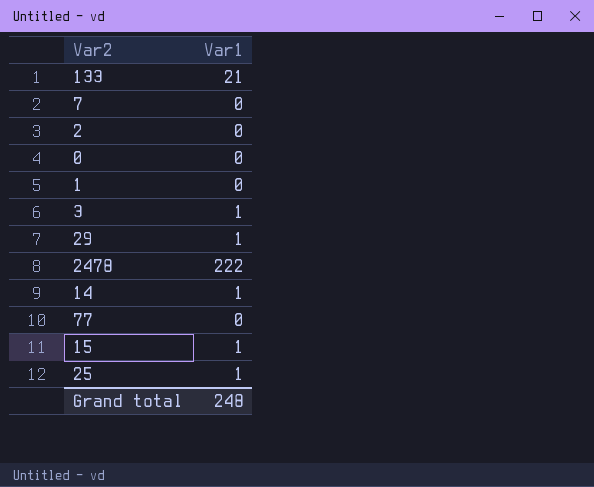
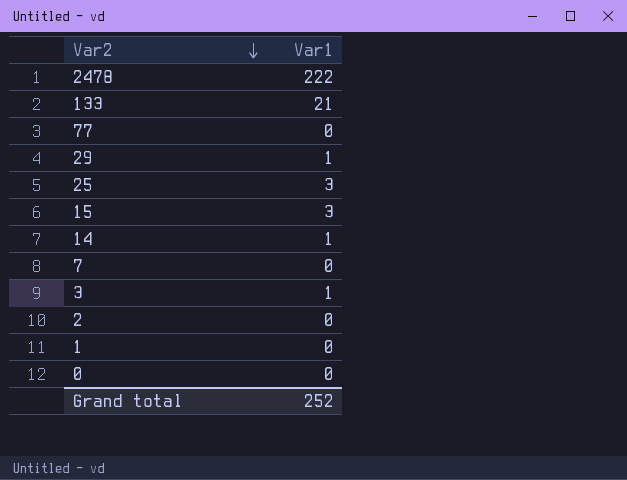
row order: none -> Var2 descending
25 | Var1: 1 -> 3
15 | Var1: 1 -> 3
Grand total | Var1: 248 -> 252

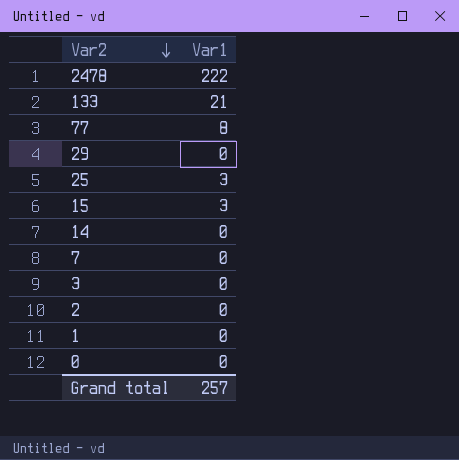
77 | Var1: 0 -> 8
29 | Var1: 1 -> 0
14 | Var1: 1 -> 0
3 | Var1: 1 -> 0
Grand total | Var1: 252 -> 257

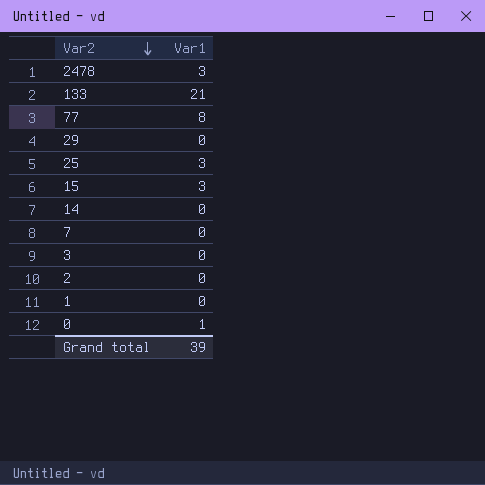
2478 | Var1: 222 -> 3
0 | Var1: 0 -> 1
Grand total | Var1: 257 -> 39

